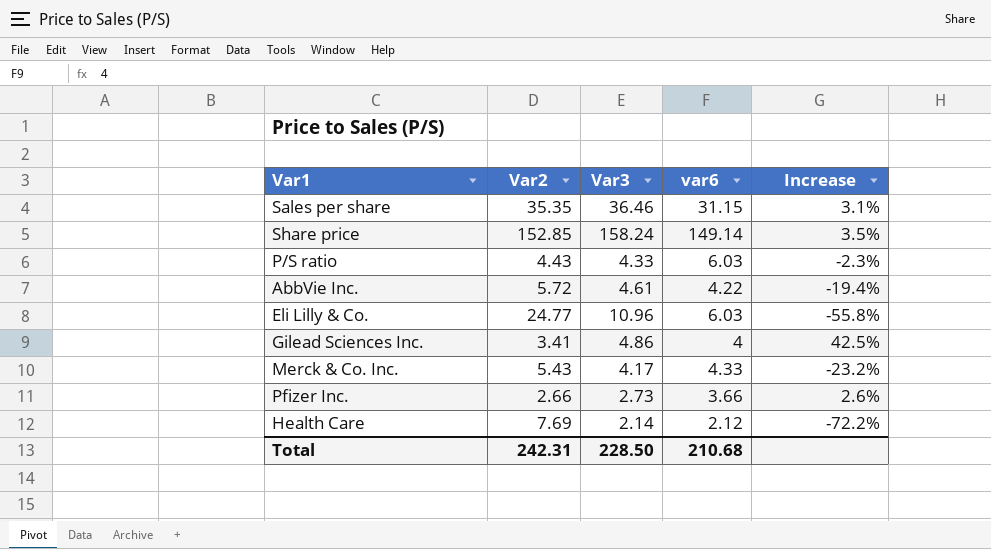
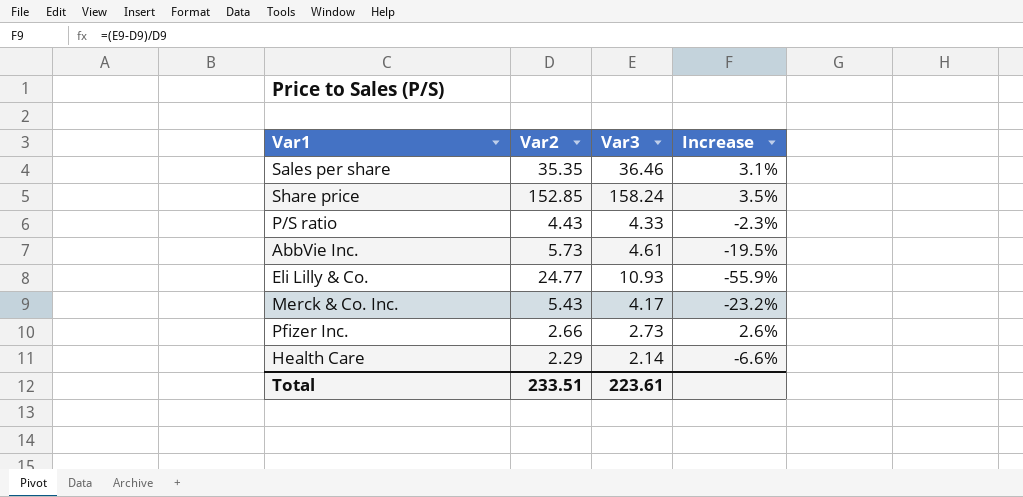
column var6 | position: 4 -> none
row Gilead Sciences Inc.: 3.41 | 4.86 | 4 | 42.5% -> none
AbbVie Inc. | Var2: 5.72 -> 5.73
AbbVie Inc. | Increase: -19.4% -> -19.5%
Eli Lilly & Co. | Var3: 10.96 -> 10.93
Eli Lilly & Co. | Increase: -55.8% -> -55.9%
Health Care | Var2: 7.69 -> 2.29
Health Care | Increase: -72.2% -> -6.6%
Total | Var2: 242.31 -> 233.51
Total | Var3: 228.50 -> 223.61

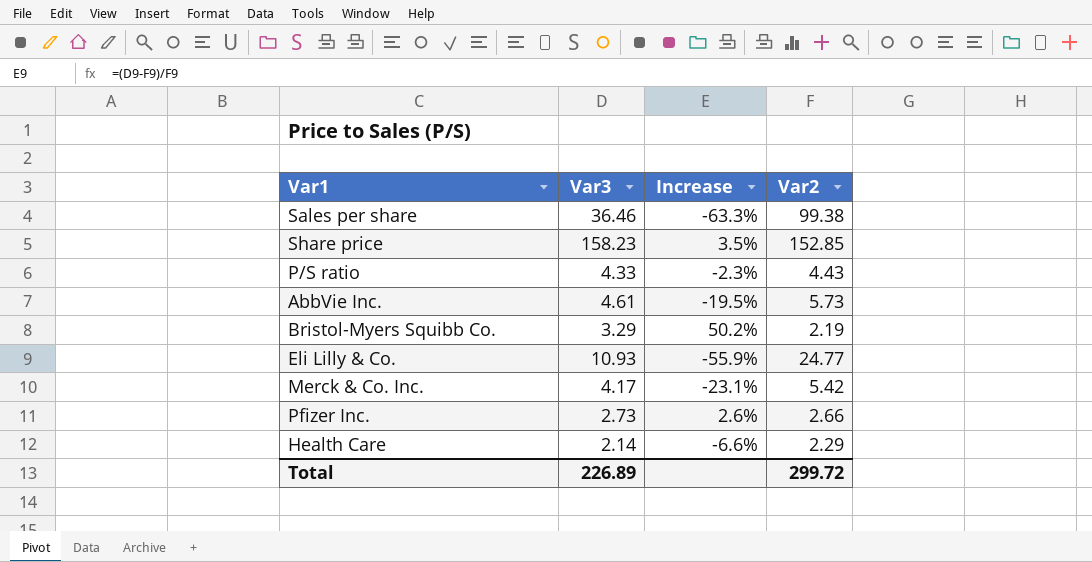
column Var2 | position: 2 -> 4
Sales per share | Increase: 3.1% -> -63.3%
Sales per share | Var2: 35.35 -> 99.38
Share price | Var3: 158.24 -> 158.23
row Bristol-Myers Squibb Co.: none -> 3.29 | 50.2% | 2.19
Merck & Co. Inc. | Increase: -23.2% -> -23.1%
Merck & Co. Inc. | Var2: 5.43 -> 5.42
Total | Var3: 223.61 -> 226.89
Total | Var2: 233.51 -> 299.72

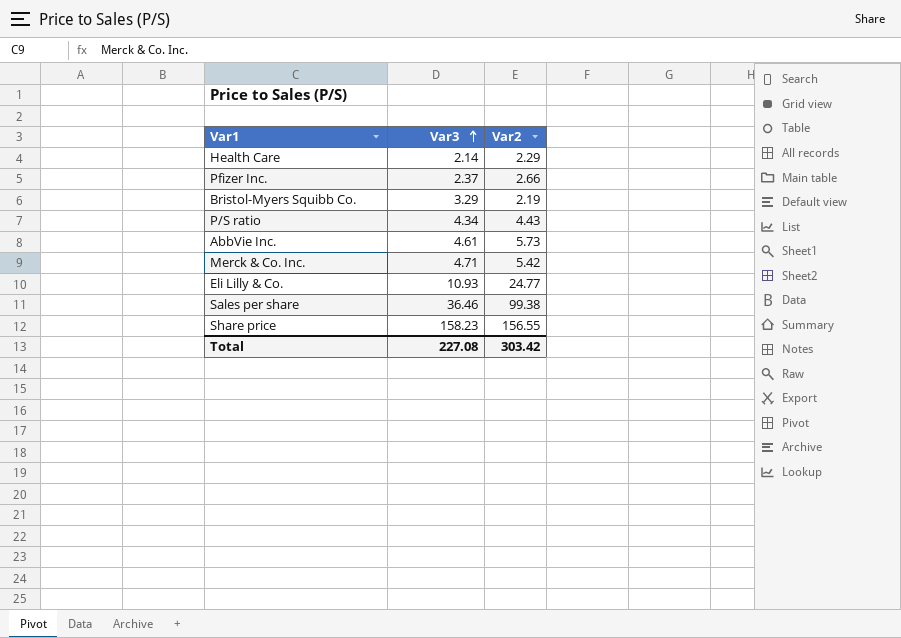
row order: none -> Var3 ascending
column Increase | formula: ([Var3] - [Var2]) / [Var2] -> none
Pfizer Inc. | Var3: 2.73 -> 2.37
P/S ratio | Var3: 4.33 -> 4.34
Merck & Co. Inc. | Var3: 4.17 -> 4.71
Share price | Var2: 152.85 -> 156.55
Total | Var3: 226.89 -> 227.08
Total | Var2: 299.72 -> 303.42

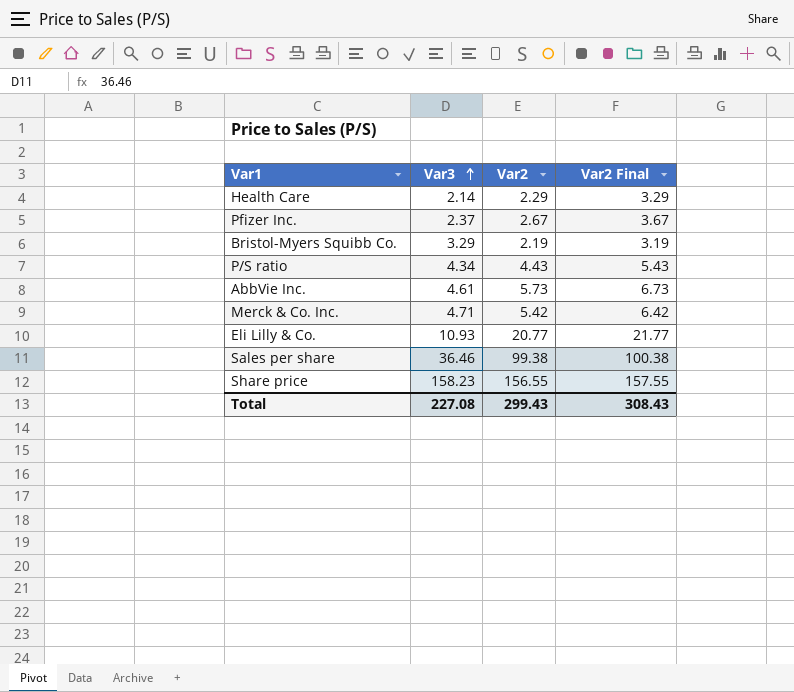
column Var2 Final | formula: none -> [Var2] + 1
Pfizer Inc. | Var2: 2.66 -> 2.67
Eli Lilly & Co. | Var2: 24.77 -> 20.77
Total | Var2: 303.42 -> 299.43

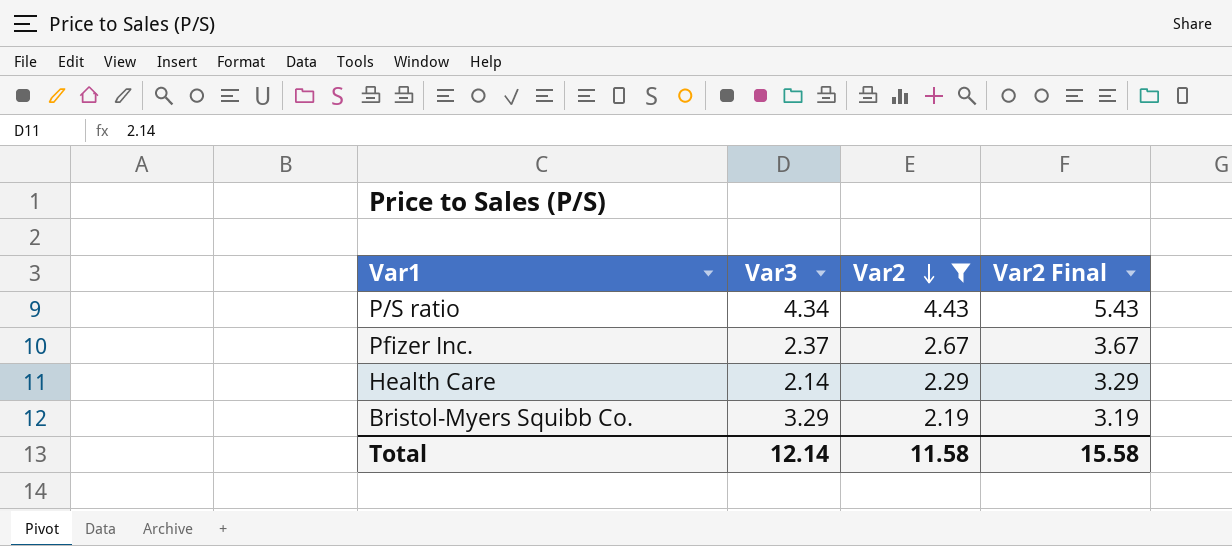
filter: none -> Var2 <= 4.43
row order: Var3 ascending -> Var2 descending
Total | Var3: 227.08 -> 12.14
Total | Var2: 299.43 -> 11.58
Total | Var2 Final: 308.43 -> 15.58

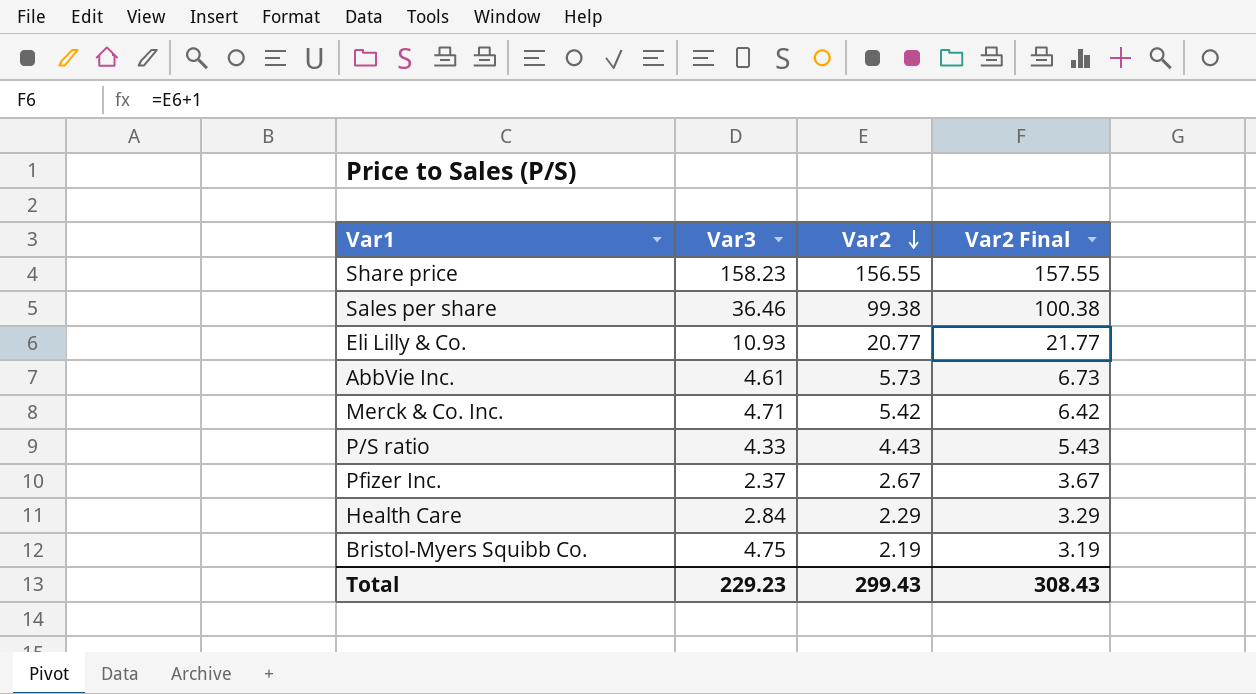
filter: Var2 <= 4.43 -> none
P/S ratio | Var3: 4.34 -> 4.33
Health Care | Var3: 2.14 -> 2.84
Bristol-Myers Squibb Co. | Var3: 3.29 -> 4.75
Total | Var3: 12.14 -> 229.23
Total | Var2: 11.58 -> 299.43
Total | Var2 Final: 15.58 -> 308.43

